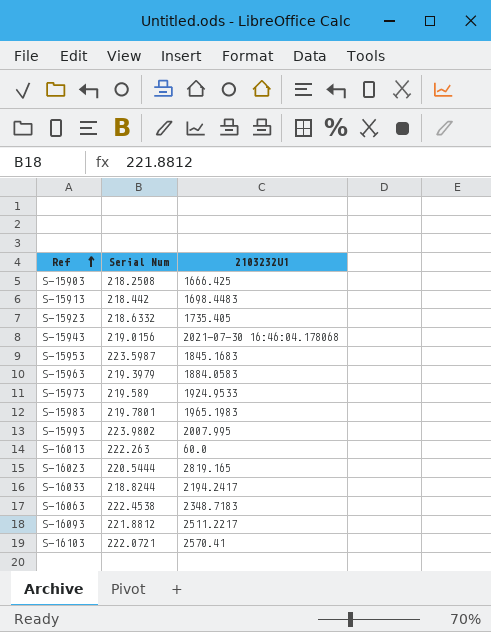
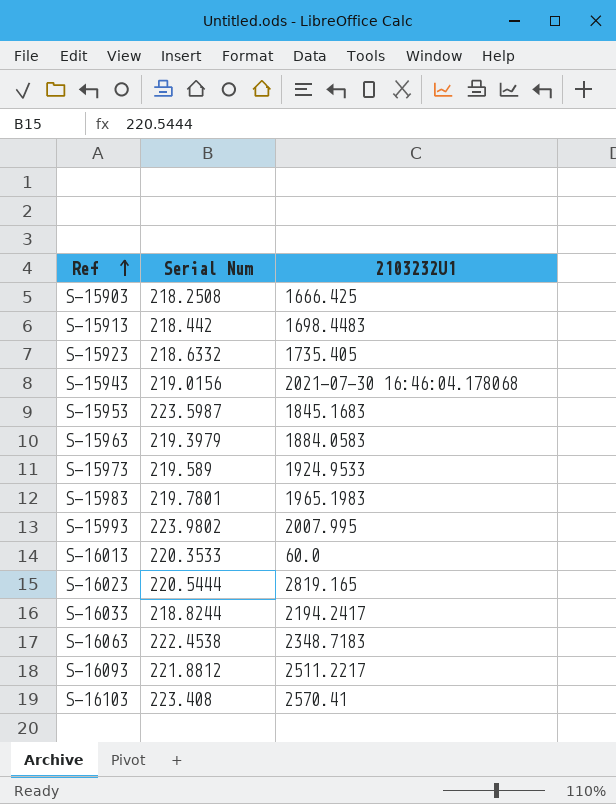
S-16013 | Serial Num: 222.263 -> 220.3533
S-16103 | Serial Num: 222.0721 -> 223.408

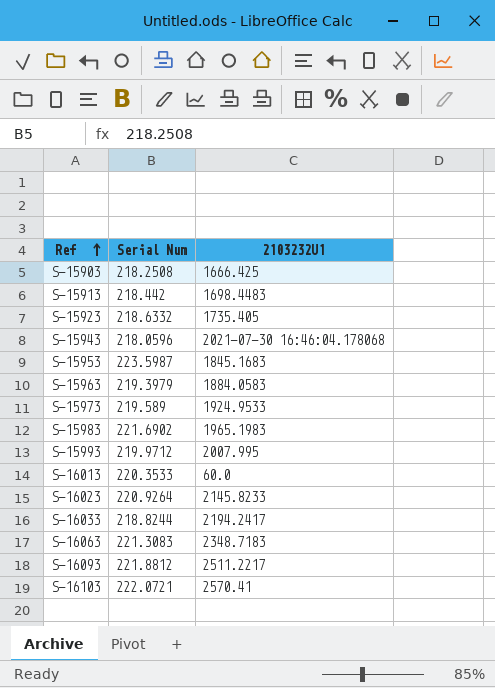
S-15943 | Serial Num: 219.0156 -> 218.0596
S-15983 | Serial Num: 219.7801 -> 221.6902
S-15993 | Serial Num: 223.9802 -> 219.9712
S-16023 | Serial Num: 220.5444 -> 220.9264
S-16023 | 2103232U1: 2819.165 -> 2145.8233
S-16063 | Serial Num: 222.4538 -> 221.3083
S-16103 | Serial Num: 223.408 -> 222.0721

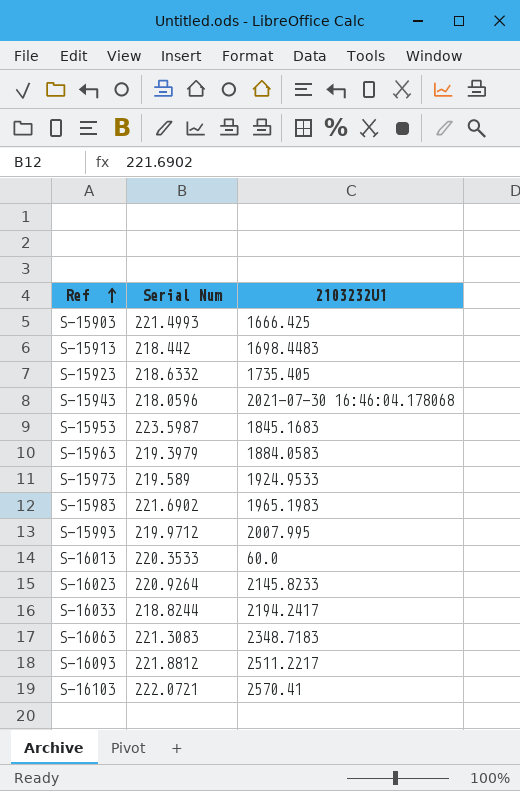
S-15903 | Serial Num: 218.2508 -> 221.4993

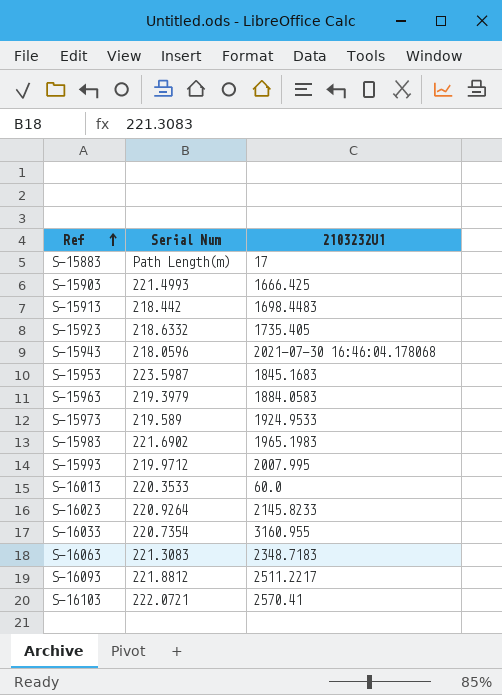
row S-15883: none -> Path Length(m) | 17
S-16033 | Serial Num: 218.8244 -> 220.7354
S-16033 | 2103232U1: 2194.2417 -> 3160.955

